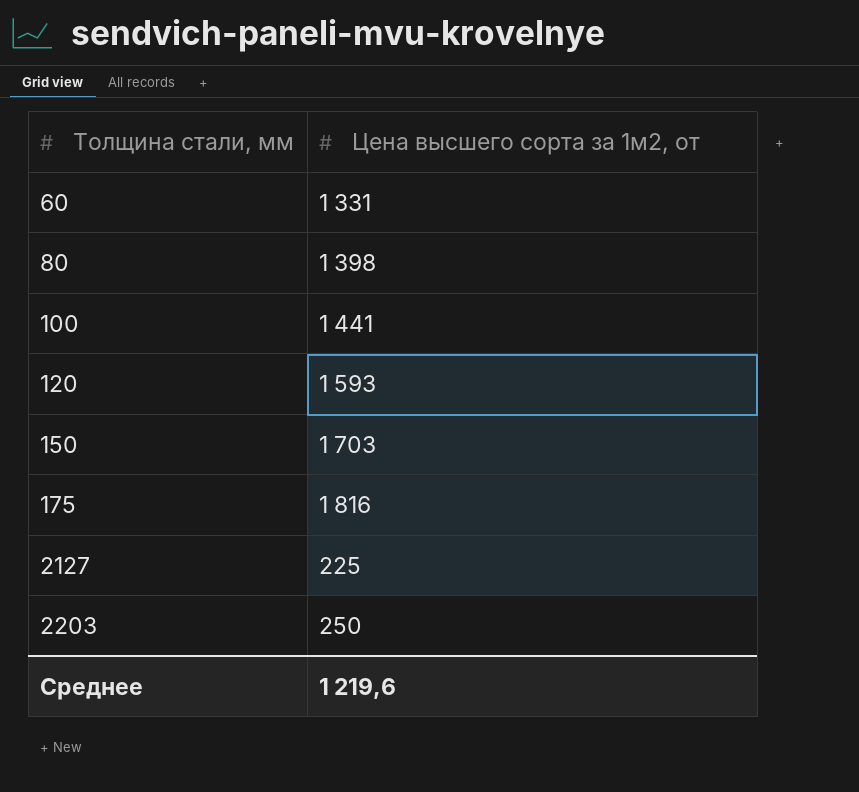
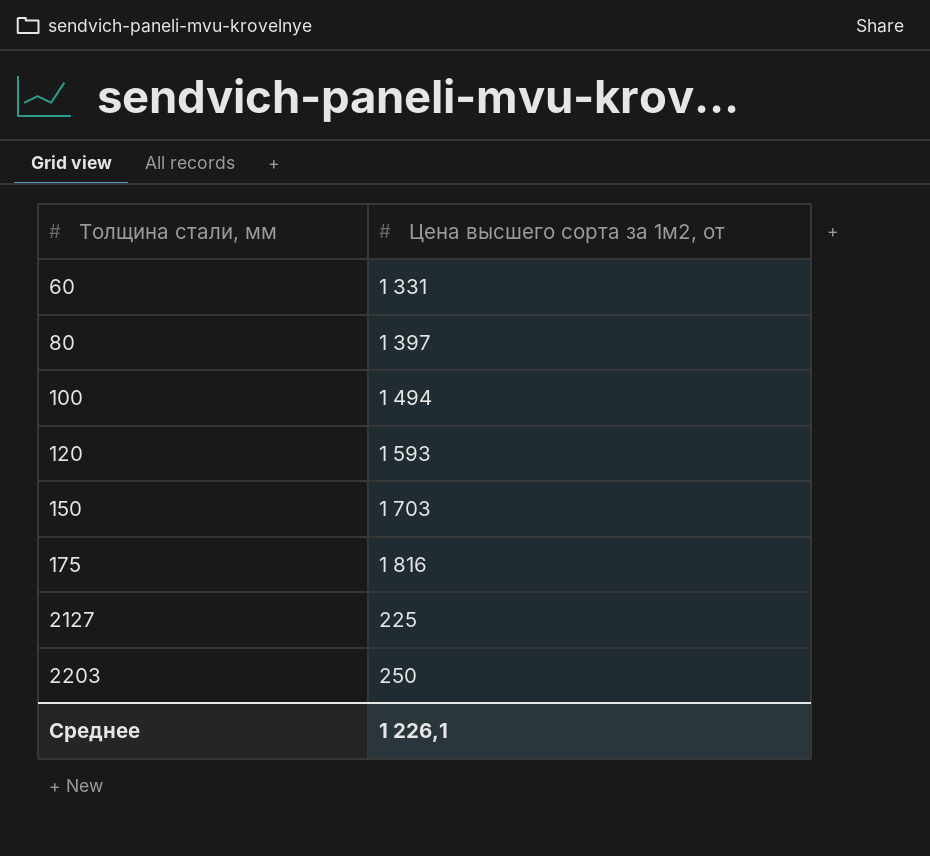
80 | Цена высшего сорта за 1м2, от: 1 398 -> 1 397
100 | Цена высшего сорта за 1м2, от: 1 441 -> 1 494
Среднее | Цена высшего сорта за 1м2, от: 1 219,6 -> 1 226,1

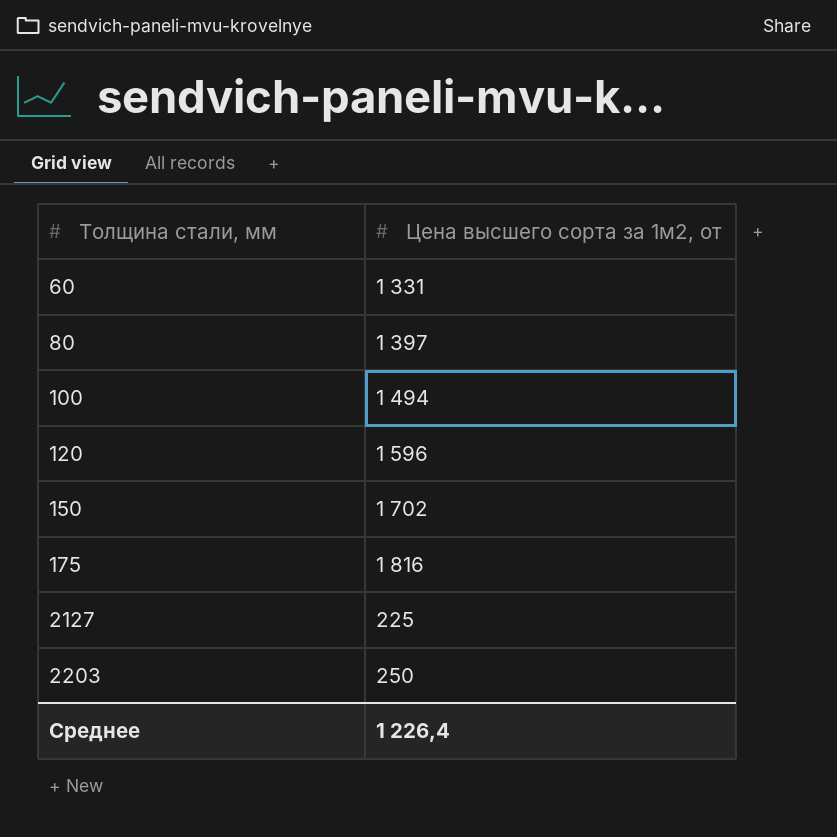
120 | Цена высшего сорта за 1м2, от: 1 593 -> 1 596
150 | Цена высшего сорта за 1м2, от: 1 703 -> 1 702
Среднее | Цена высшего сорта за 1м2, от: 1 226,1 -> 1 226,4

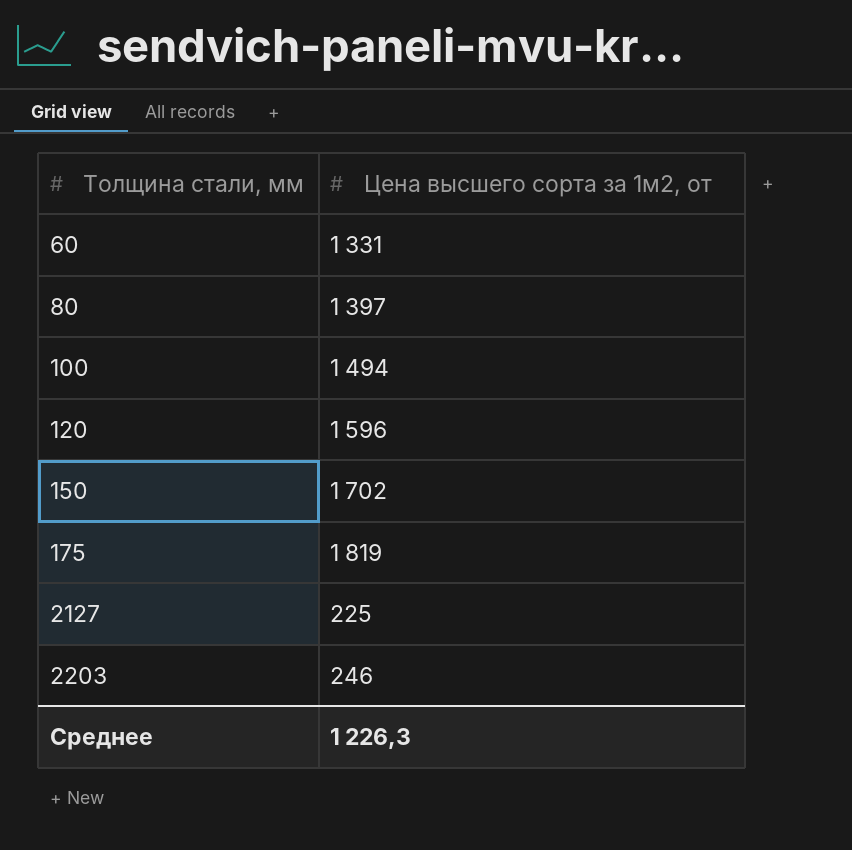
175 | Цена высшего сорта за 1м2, от: 1 816 -> 1 819
2203 | Цена высшего сорта за 1м2, от: 250 -> 246
Среднее | Цена высшего сорта за 1м2, от: 1 226,4 -> 1 226,3

